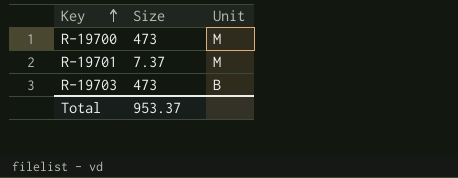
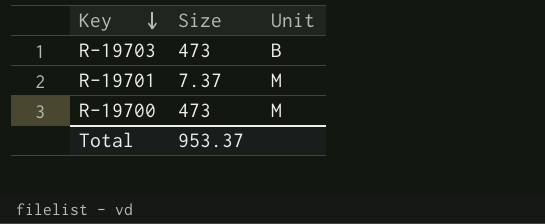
row order: Key ascending -> Key descending

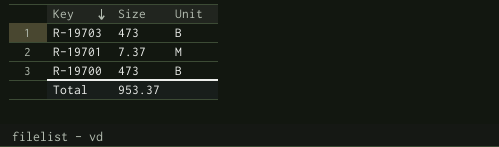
R-19700 | Unit: M -> B

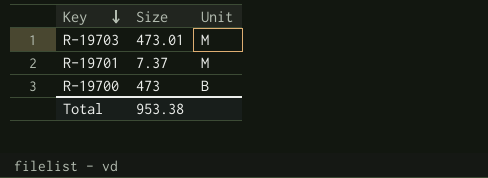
R-19703 | Size: 473 -> 473.01
R-19703 | Unit: B -> M
Total | Size: 953.37 -> 953.38

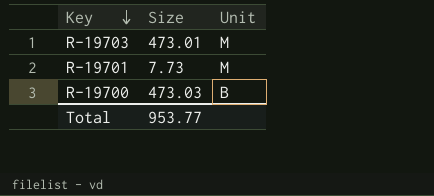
R-19701 | Size: 7.37 -> 7.73
R-19700 | Size: 473 -> 473.03
Total | Size: 953.38 -> 953.77

